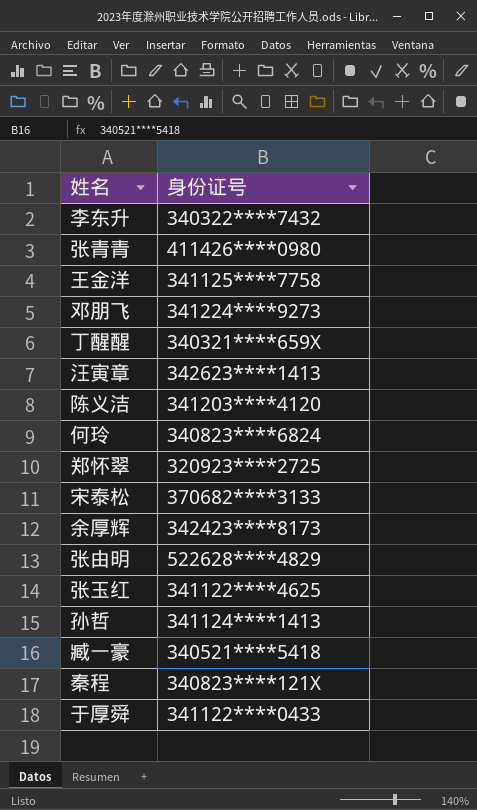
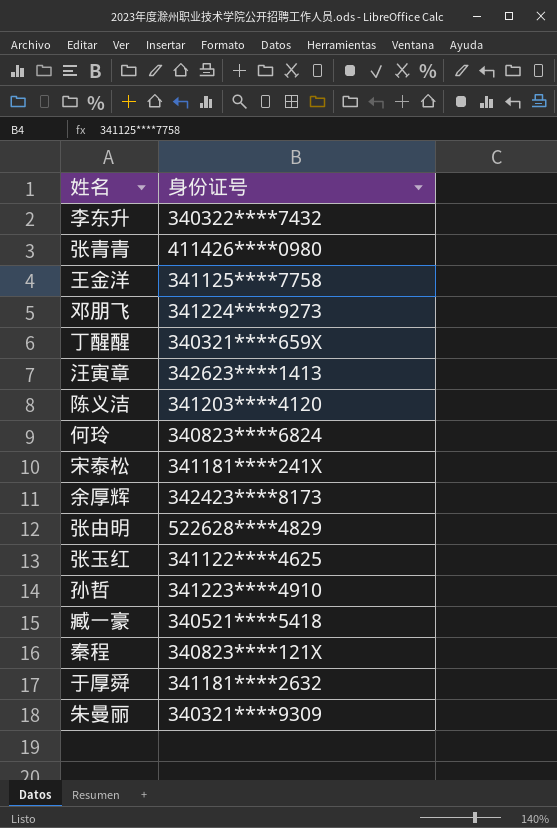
row 郑怀翠: 320923****2725 -> none
宋泰松 | 身份证号: 370682****3133 -> 341181****241X
孙哲 | 身份证号: 341124****1413 -> 341223****4910
于厚舜 | 身份证号: 341122****0433 -> 341181****2632
row 朱曼丽: none -> 340321****9309

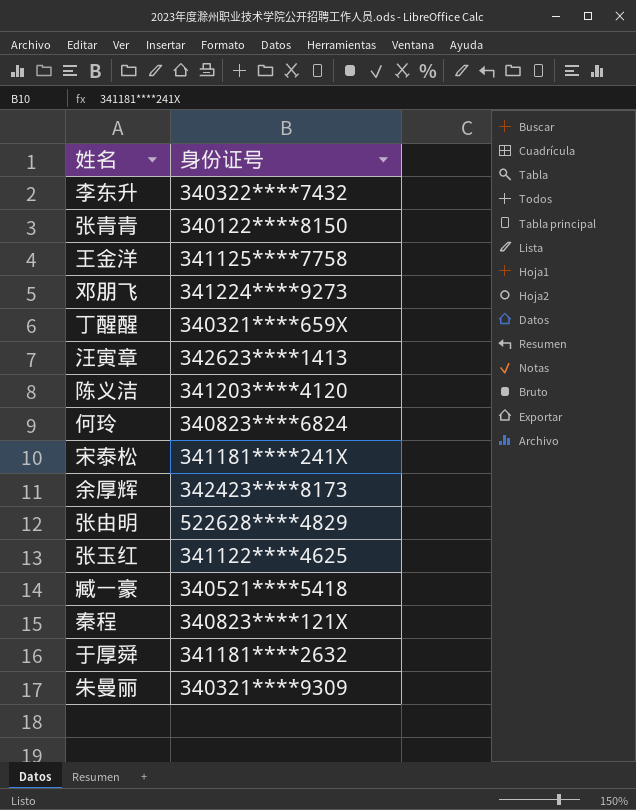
row 孙哲: 341223****4910 -> none
张青青 | 身份证号: 411426****0980 -> 340122****8150

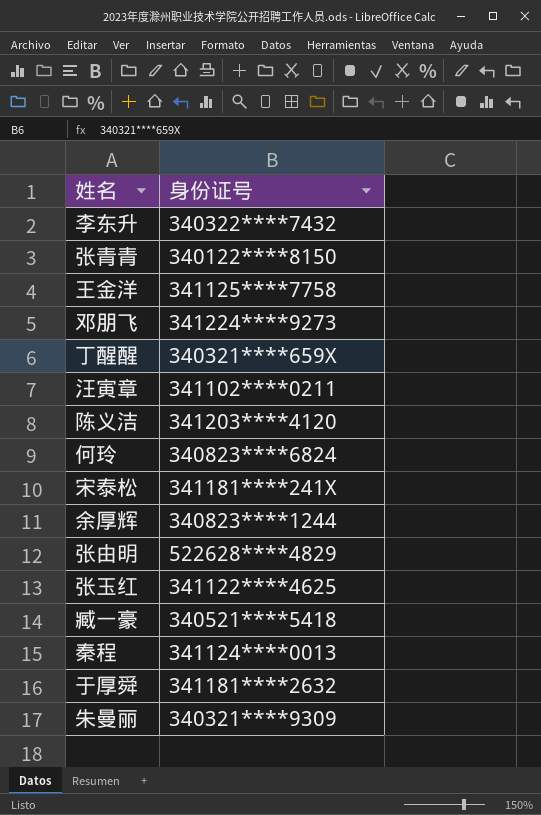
汪寅章 | 身份证号: 342623****1413 -> 341102****0211
余厚辉 | 身份证号: 342423****8173 -> 340823****1244
秦程 | 身份证号: 340823****121X -> 341124****0013

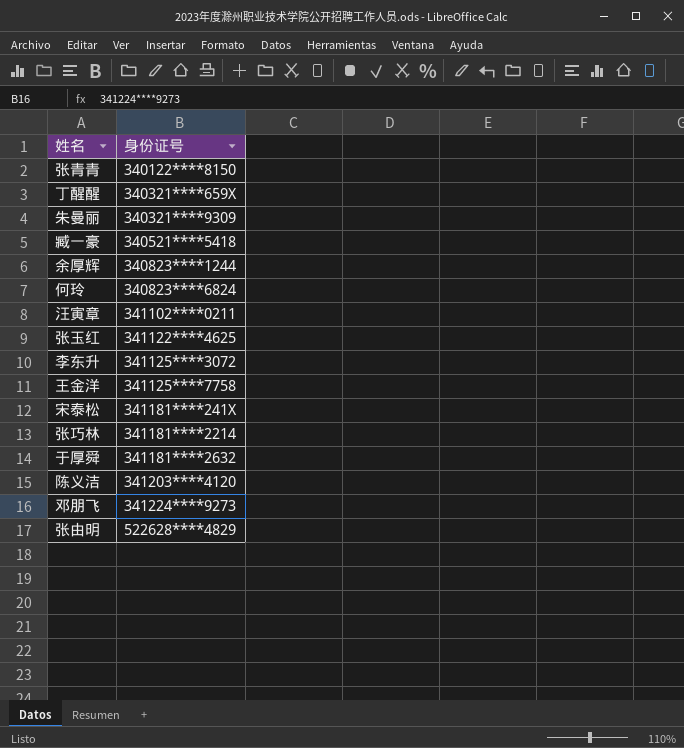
row order: none -> 身份证号 ascending
row 秦程: 341124****0013 -> none
李东升 | 身份证号: 340322****7432 -> 341125****3072
row 张巧林: none -> 341181****2214

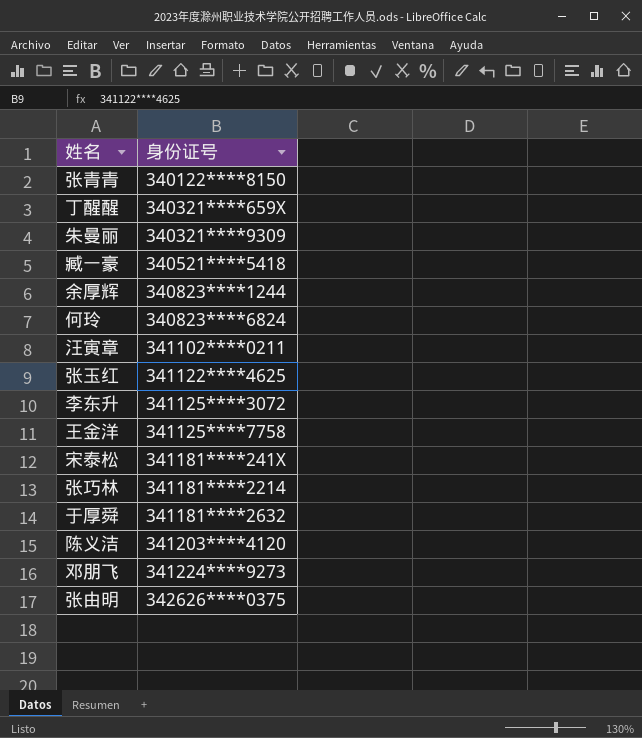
张由明 | 身份证号: 522628****4829 -> 342626****0375

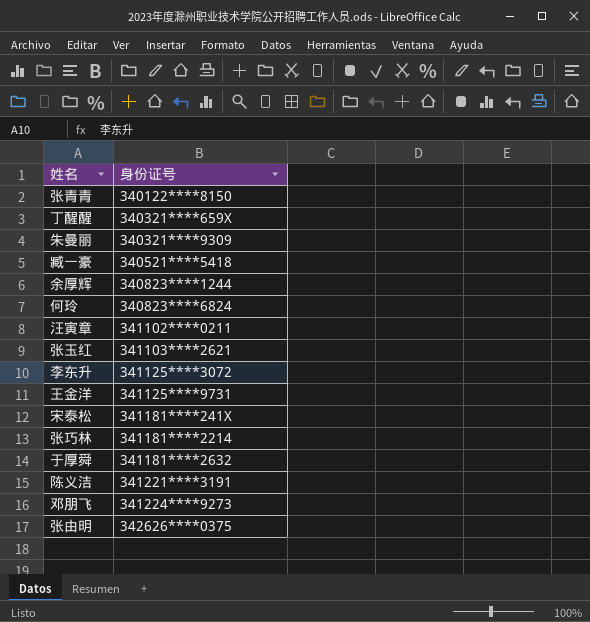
张玉红 | 身份证号: 341122****4625 -> 341103****2621
王金洋 | 身份证号: 341125****7758 -> 341125****9731
陈义洁 | 身份证号: 341203****4120 -> 341221****3191

